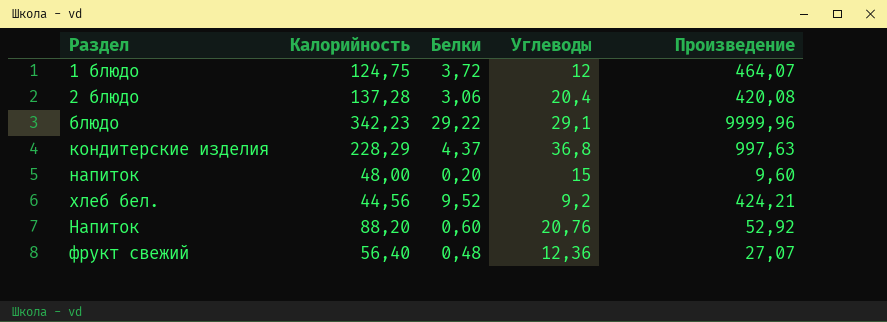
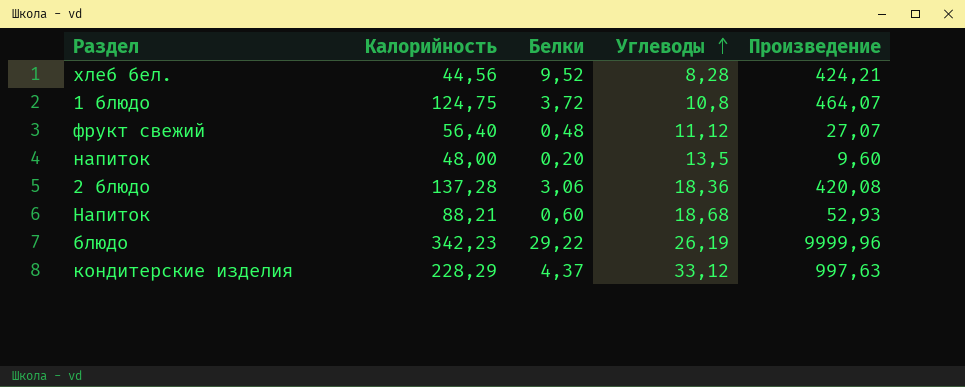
row order: none -> Углеводы ascending
хлеб бел. | Углеводы: 9,2 -> 8,28
1 блюдо | Углеводы: 12 -> 10,8
фрукт свежий | Углеводы: 12,36 -> 11,12
напиток | Углеводы: 15 -> 13,5
2 блюдо | Углеводы: 20,4 -> 18,36
Напиток | Калорийность: 88,20 -> 88,21
Напиток | Углеводы: 20,76 -> 18,68
Напиток | Произведение: 52,92 -> 52,93
блюдо | Углеводы: 29,1 -> 26,19
кондитерские изделия | Углеводы: 36,8 -> 33,12

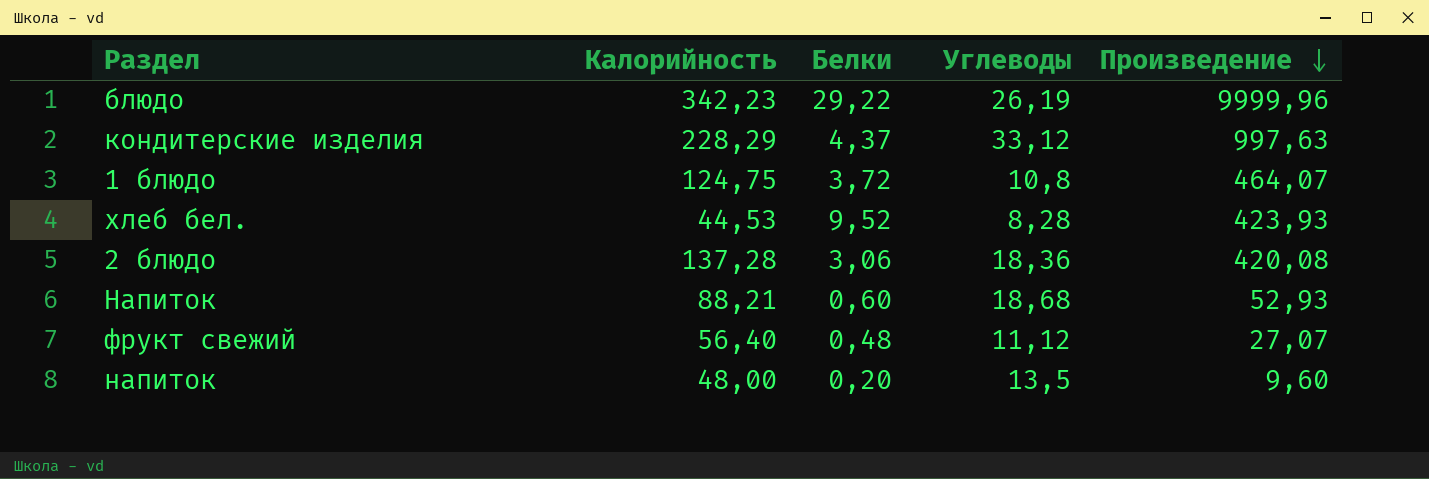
row order: Углеводы ascending -> Произведение descending
хлеб бел. | Калорийность: 44,56 -> 44,53
хлеб бел. | Произведение: 424,21 -> 423,93

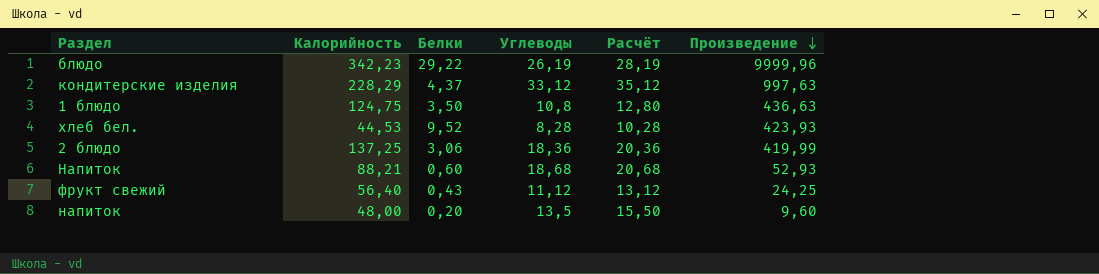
column Расчёт | formula: none -> [Углеводы] + 2
1 блюдо | Белки: 3,72 -> 3,50
1 блюдо | Произведение: 464,07 -> 436,63
2 блюдо | Калорийность: 137,28 -> 137,25
2 блюдо | Произведение: 420,08 -> 419,99
фрукт свежий | Белки: 0,48 -> 0,43
фрукт свежий | Произведение: 27,07 -> 24,25

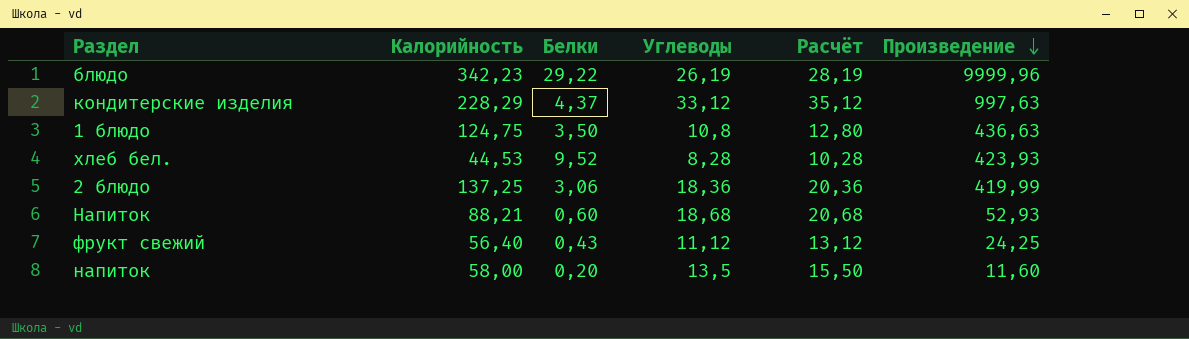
напиток | Калорийность: 48,00 -> 58,00
напиток | Произведение: 9,60 -> 11,60

